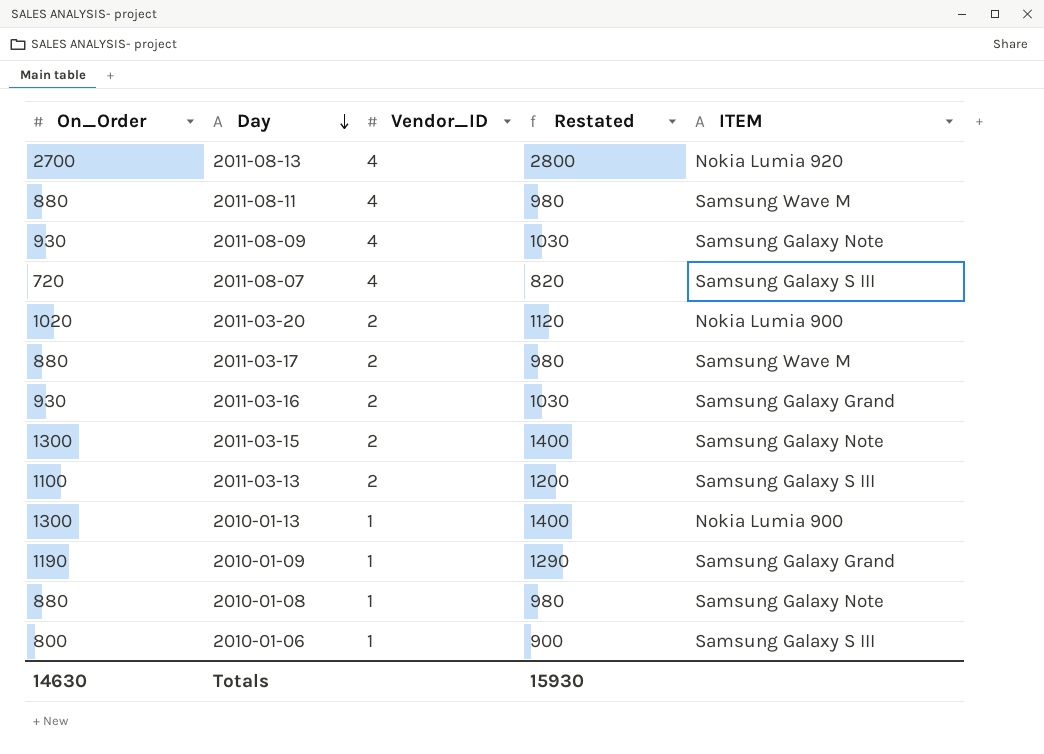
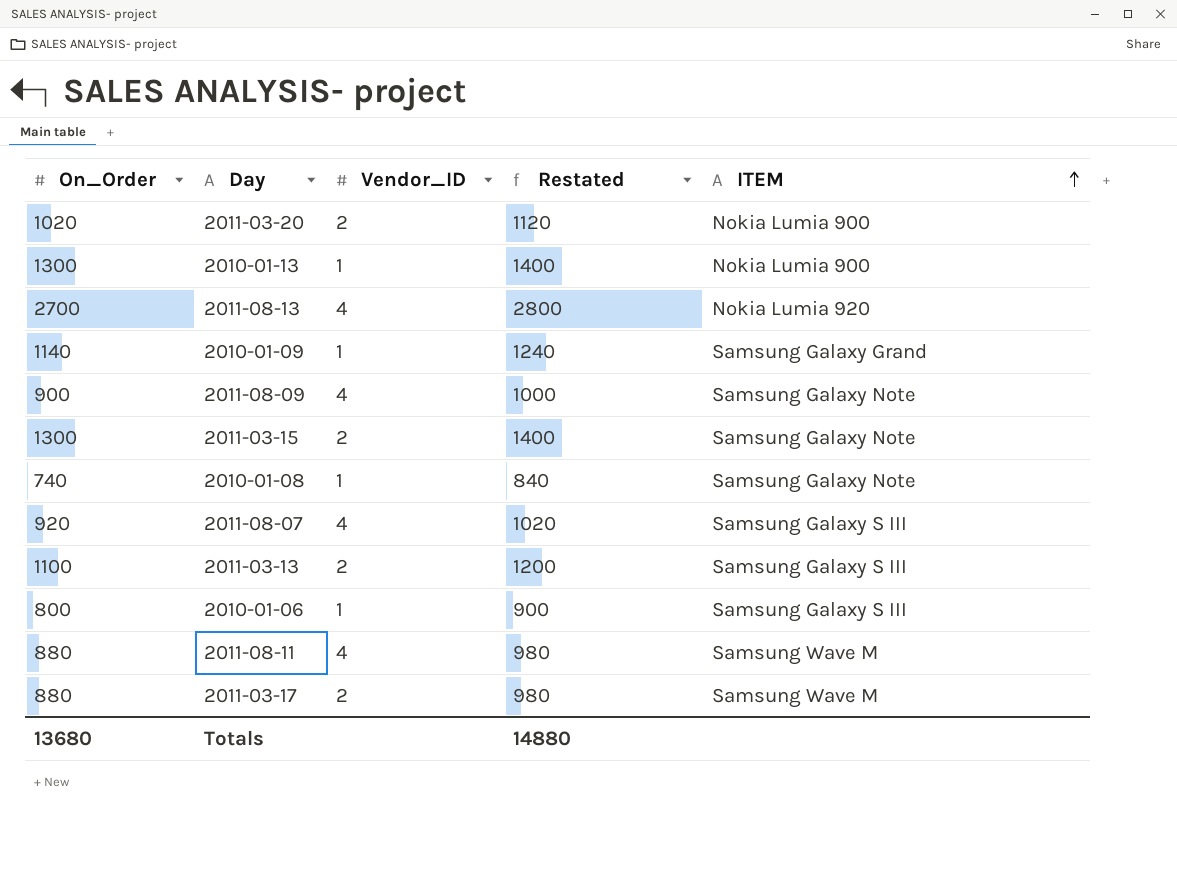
row order: Day descending -> ITEM ascending
row 2011-03-16: 930 | 2 | 1030 | Samsung Galaxy Grand -> none
2010-01-09 | On_Order: 1190 -> 1140
2010-01-09 | Restated: 1290 -> 1240
2011-08-09 | On_Order: 930 -> 900
2011-08-09 | Restated: 1030 -> 1000
2010-01-08 | On_Order: 880 -> 740
2010-01-08 | Restated: 980 -> 840
2011-08-07 | On_Order: 720 -> 920
2011-08-07 | Restated: 820 -> 1020
Totals | On_Order: 14630 -> 13680
Totals | Restated: 15930 -> 14880

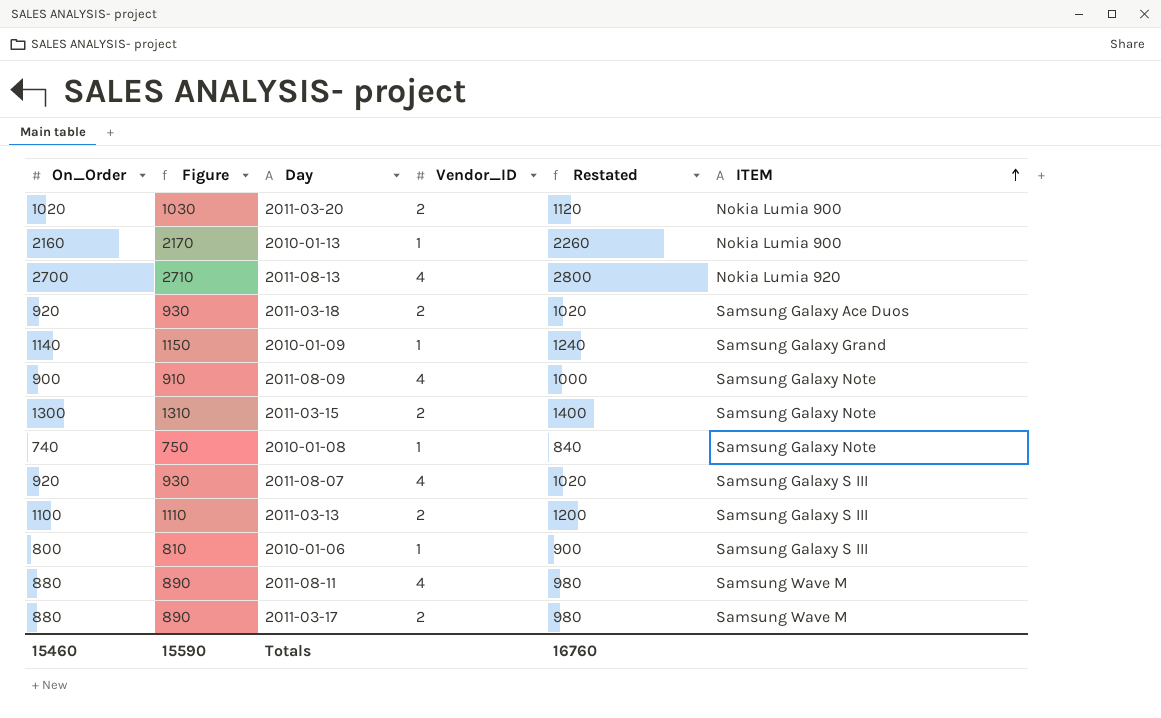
column Figure | formula: none -> [On_Order] + 10
2010-01-13 | On_Order: 1300 -> 2160
2010-01-13 | Restated: 1400 -> 2260
row 2011-03-18: none -> 920 | 930 | 2 | 1020 | Samsung Galaxy Ace Duos
Totals | On_Order: 13680 -> 15460
Totals | Restated: 14880 -> 16760

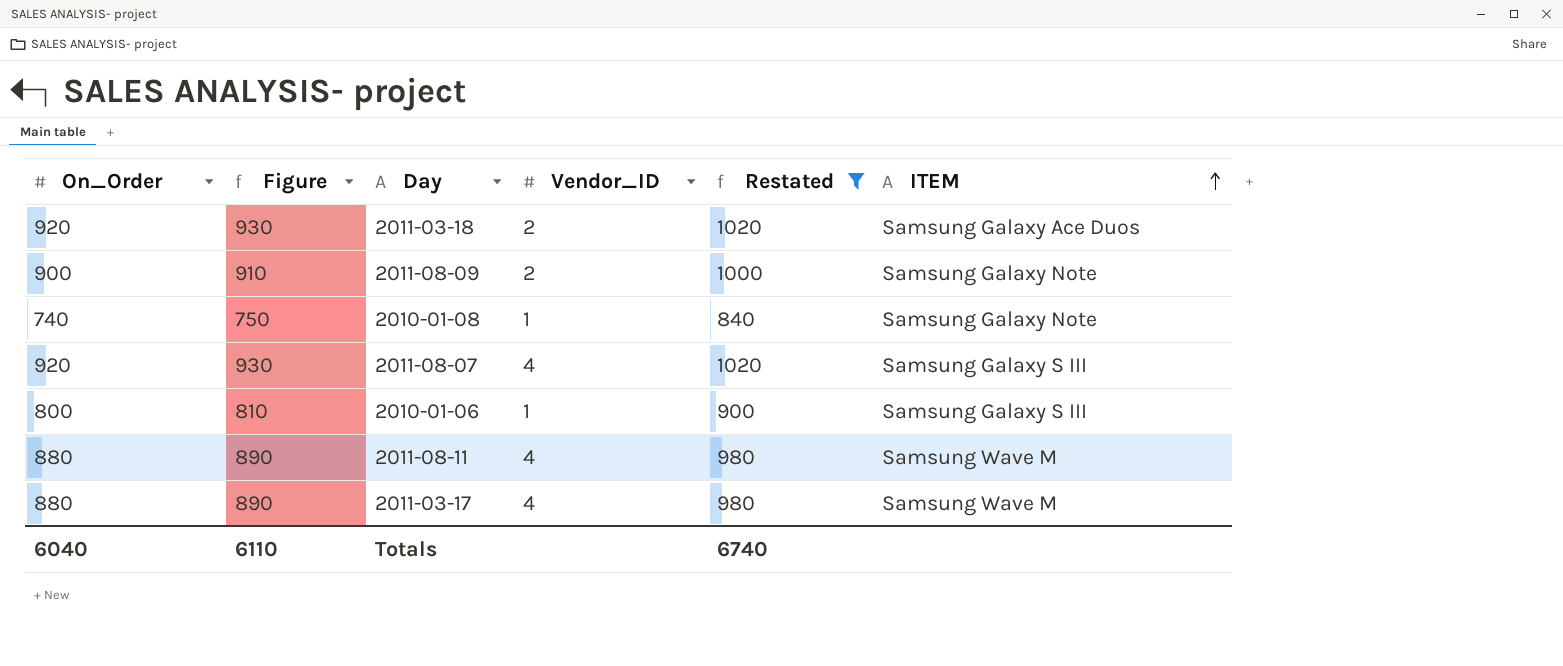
filter: none -> Restated <= 1020
2011-08-09 | Vendor_ID: 4 -> 2
2011-03-17 | Vendor_ID: 2 -> 4
Totals | On_Order: 15460 -> 6040
Totals | Figure: 15590 -> 6110
Totals | Restated: 16760 -> 6740

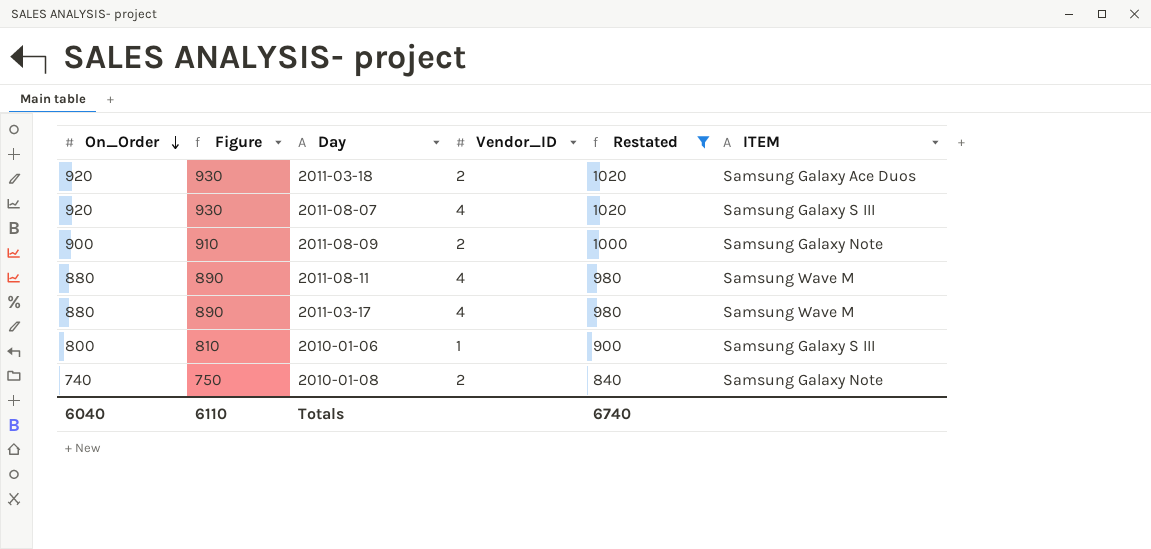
row order: ITEM ascending -> On_Order descending
2010-01-08 | Vendor_ID: 1 -> 2

